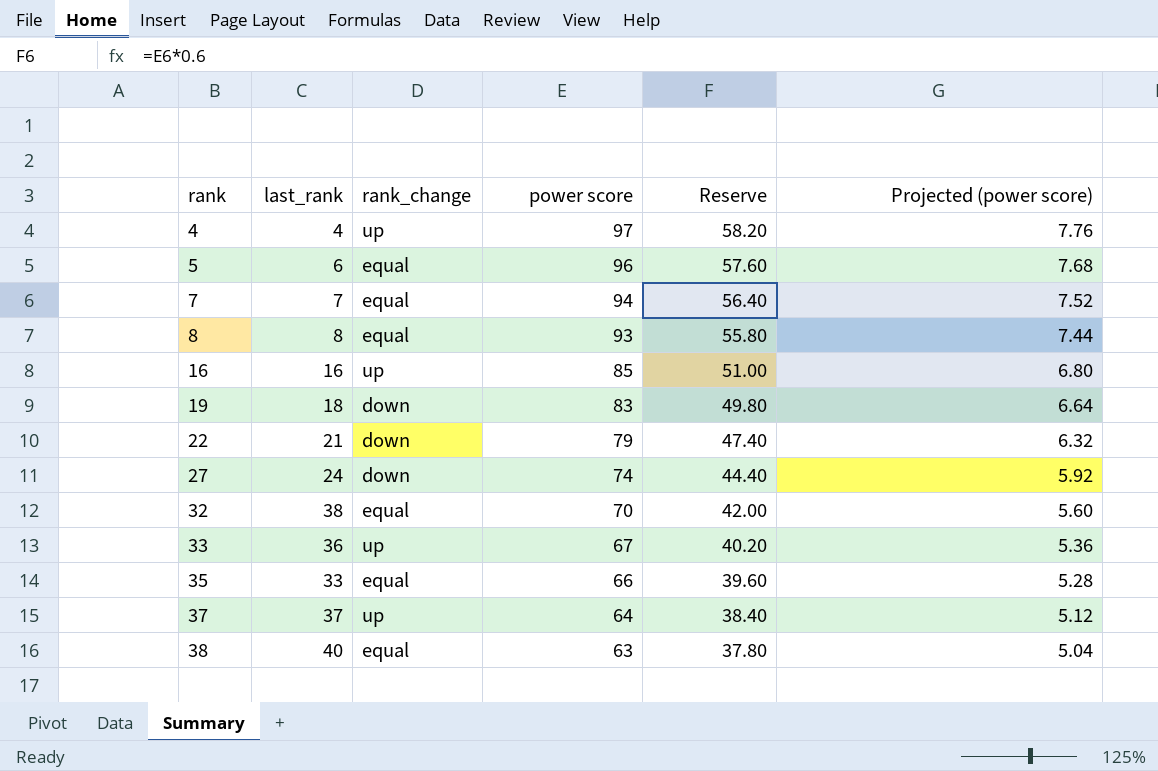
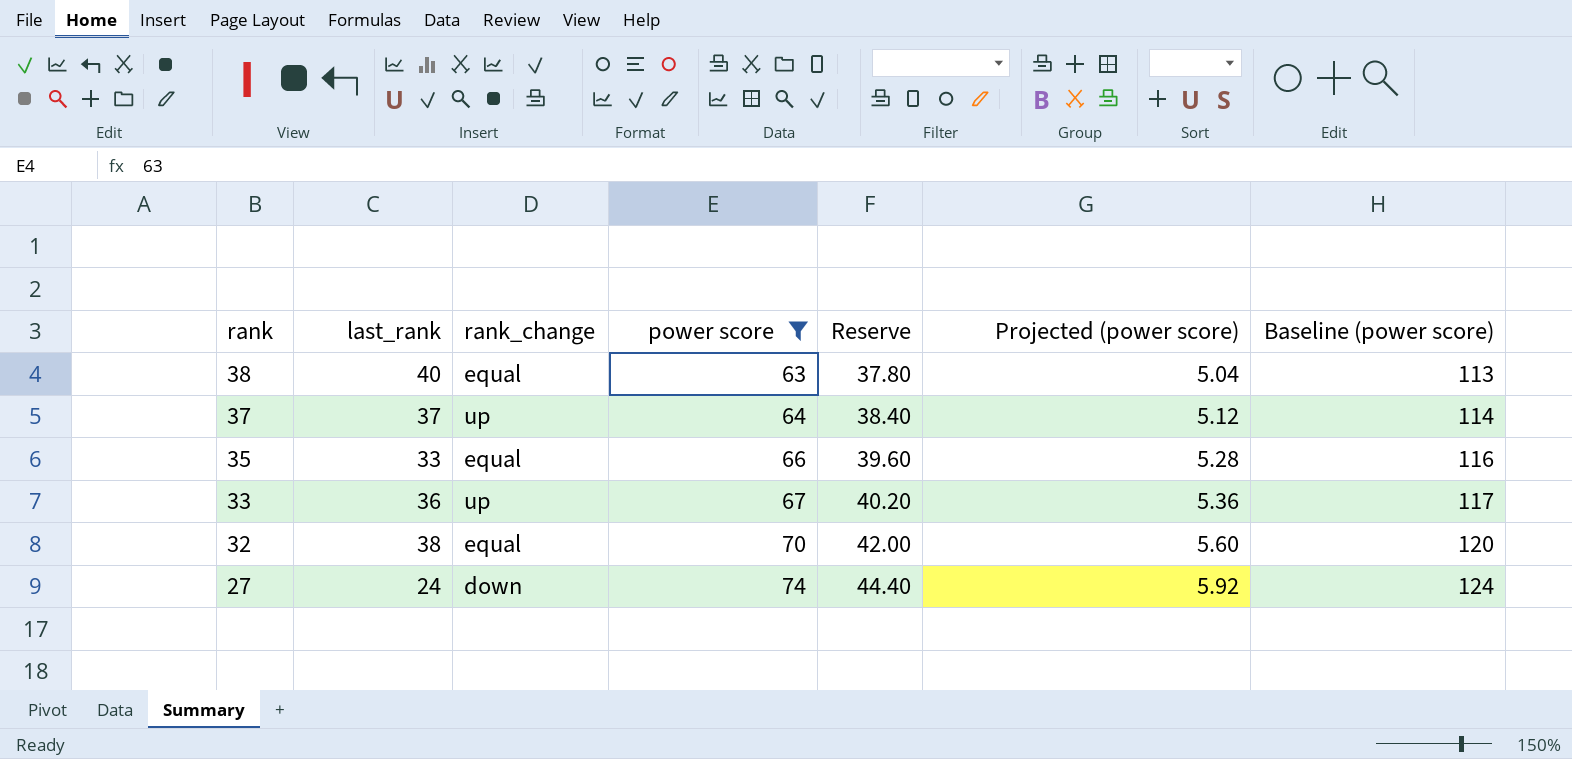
filter: none -> power score <= 74
row order: rank ascending -> rank descending
column Baseline (power score) | formula: none -> [power score] + 50

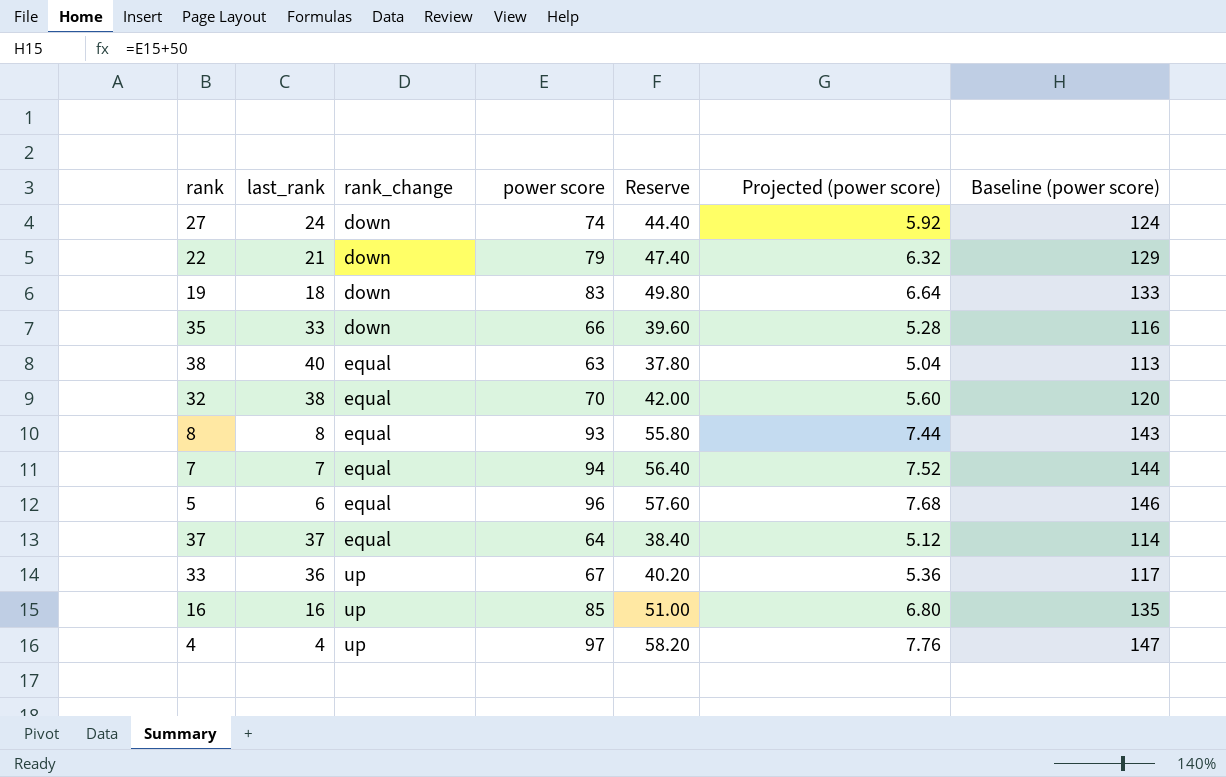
filter: power score <= 74 -> none
row order: rank descending -> rank_change ascending
35 | rank_change: equal -> down
37 | rank_change: up -> equal

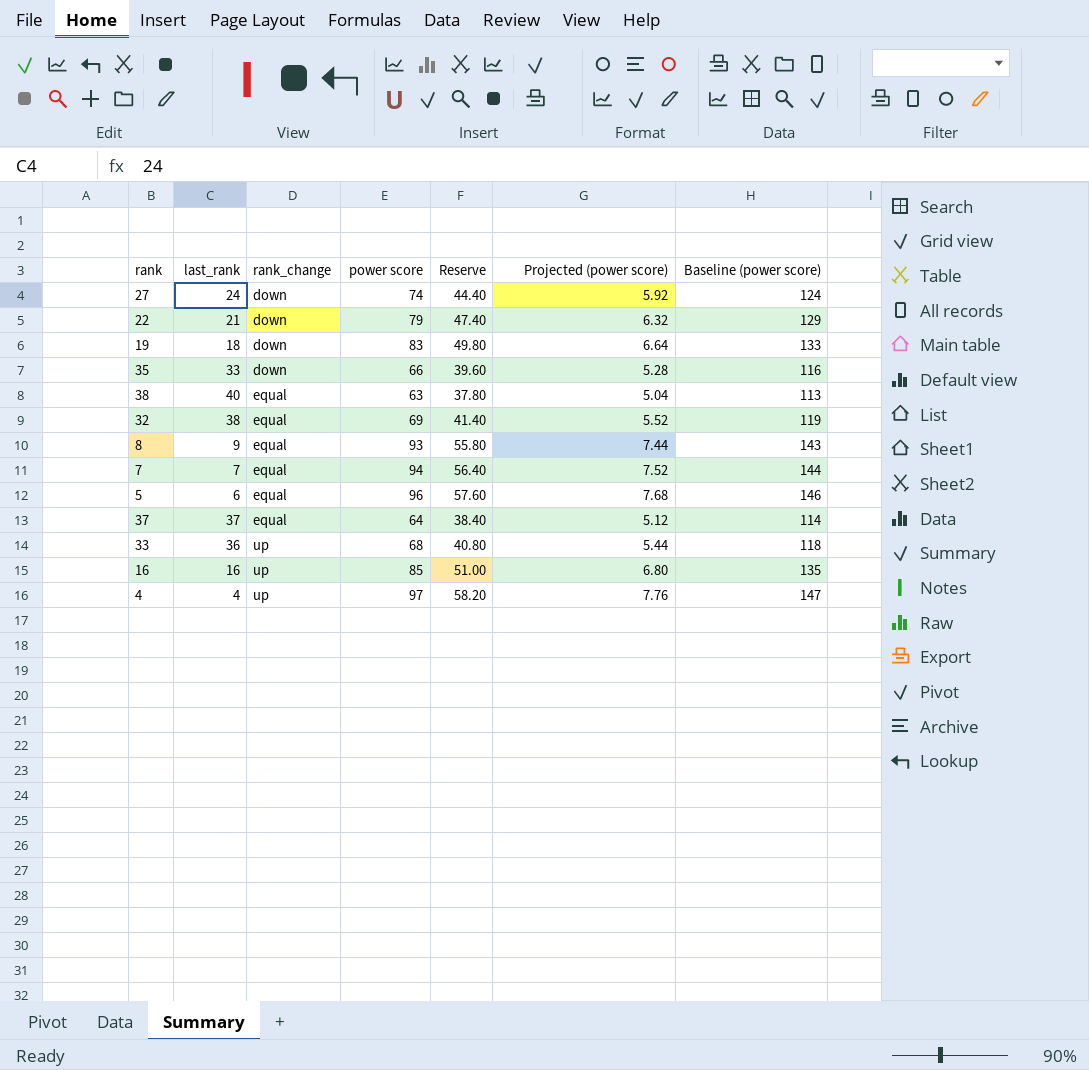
32 | power score: 70 -> 69
32 | Reserve: 42.00 -> 41.40
32 | Projected (power score): 5.60 -> 5.52
32 | Baseline (power score): 120 -> 119
8 | last_rank: 8 -> 9
33 | power score: 67 -> 68
33 | Reserve: 40.20 -> 40.80
33 | Projected (power score): 5.36 -> 5.44
33 | Baseline (power score): 117 -> 118

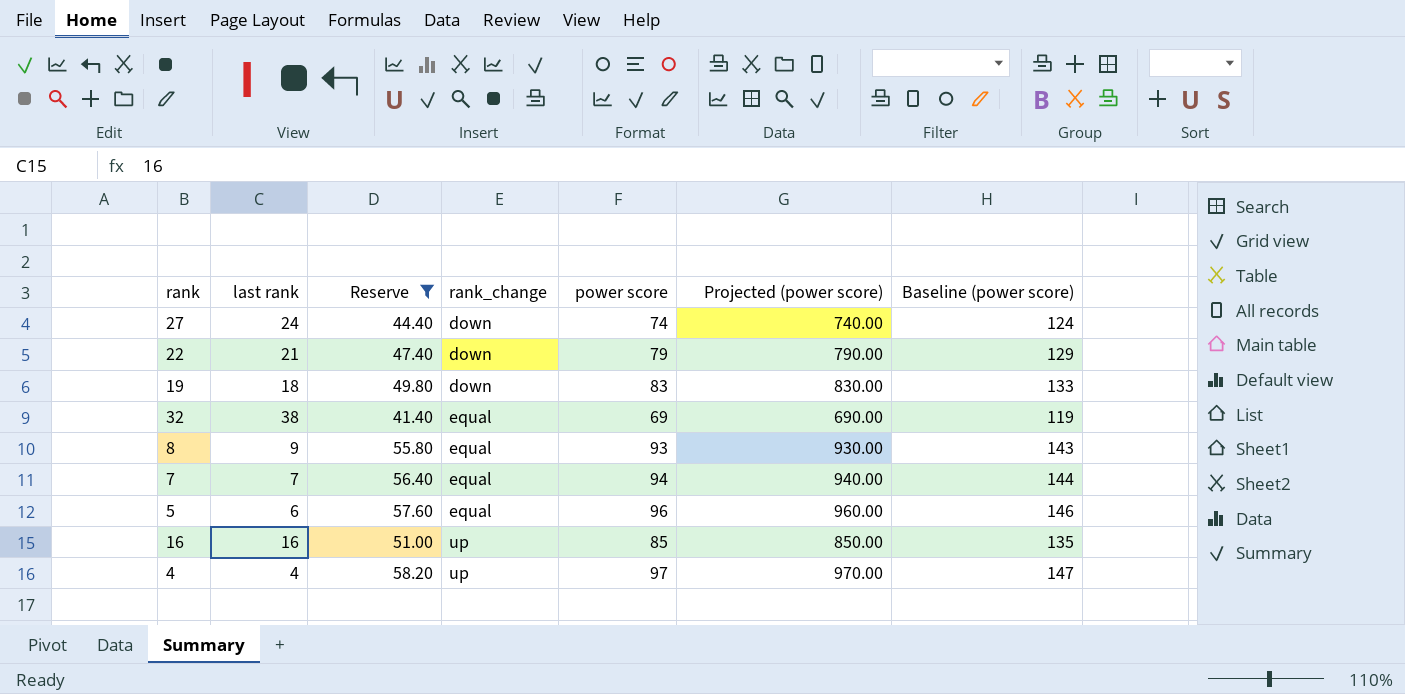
filter: none -> Reserve >= 41.40
column name: last_rank -> last rank
column Reserve | position: 5 -> 3
column Projected (power score) | formula: [power score] * 0.08 -> [power score] * 10

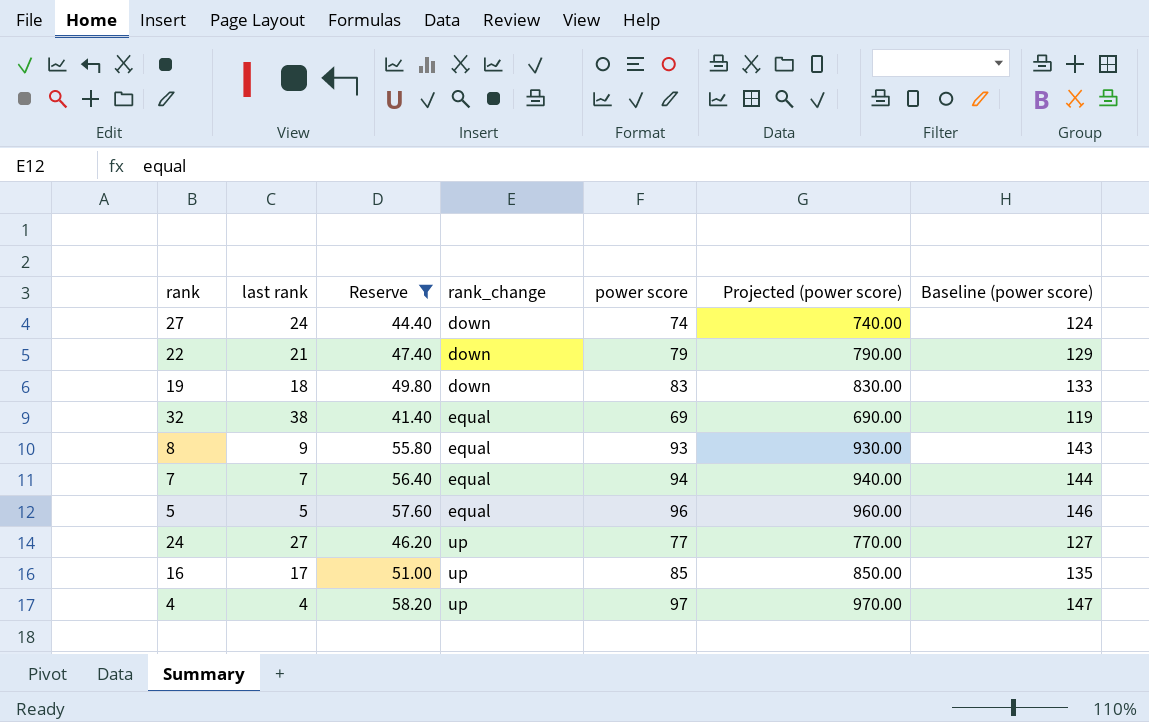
5 | last rank: 6 -> 5
row 24: none -> 27 | 46.20 | up | 77 | 770.00 | 127
16 | last rank: 16 -> 17

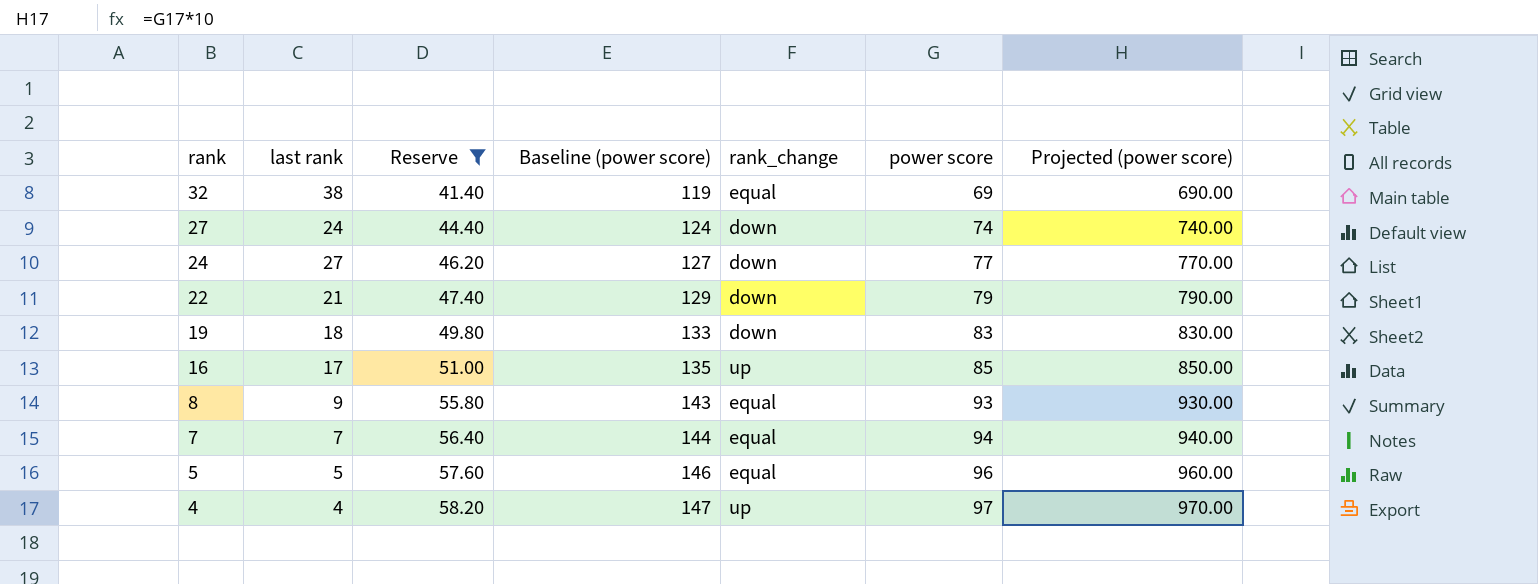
row order: rank_change ascending -> rank descending
column Baseline (power score) | position: 7 -> 4
24 | rank_change: up -> down

